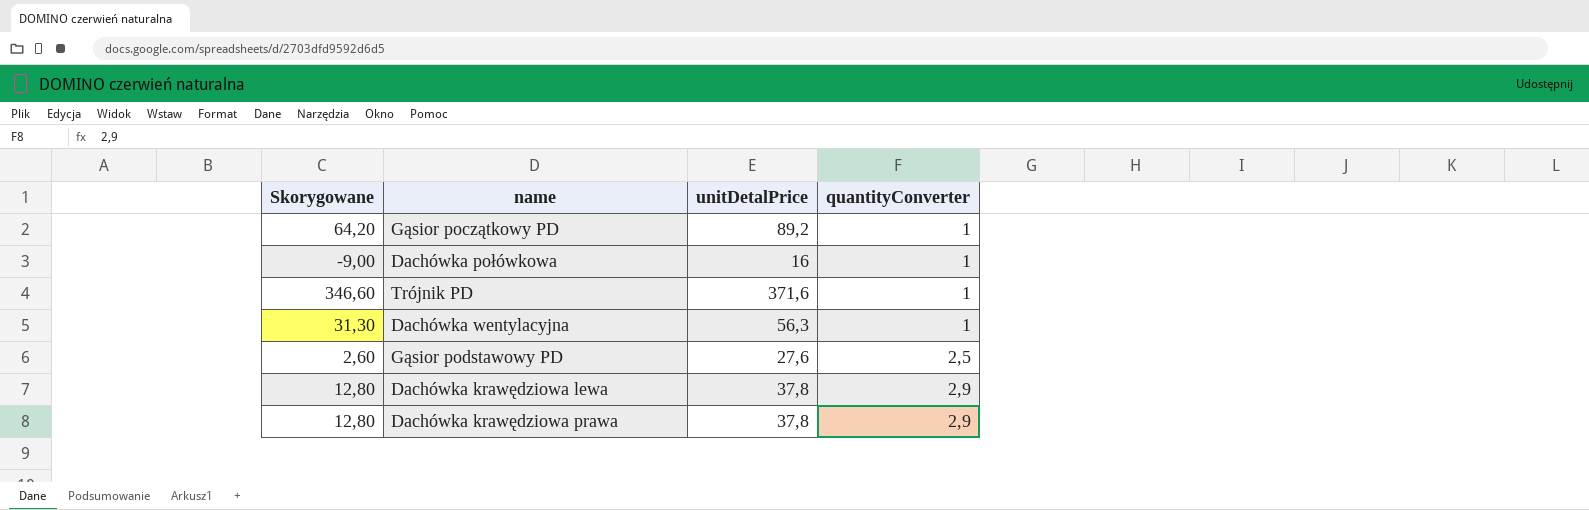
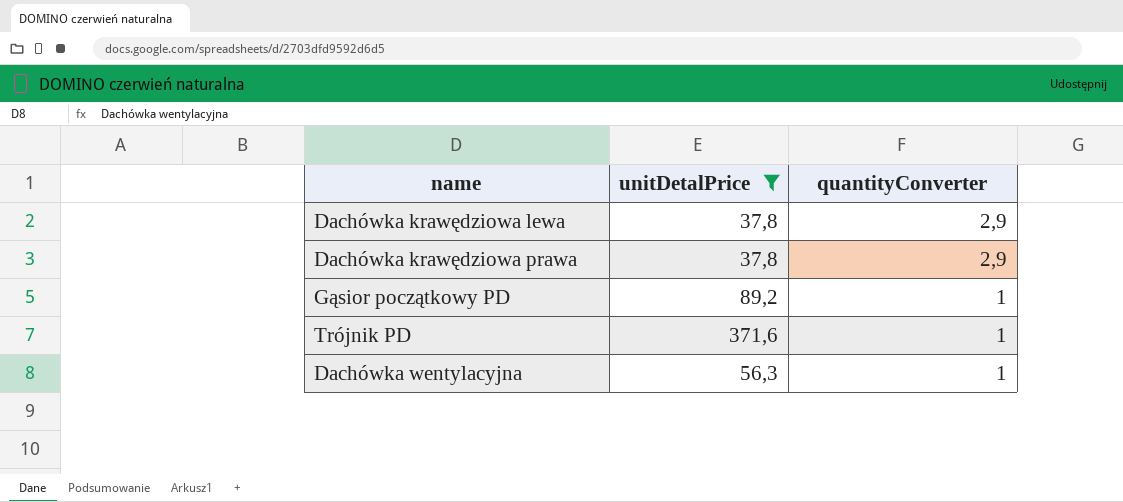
filter: none -> unitDetalPrice >= 37,8
row order: quantityConverter ascending -> quantityConverter descending
column Skorygowane | formula: [unitDetalPrice] - 25 -> none

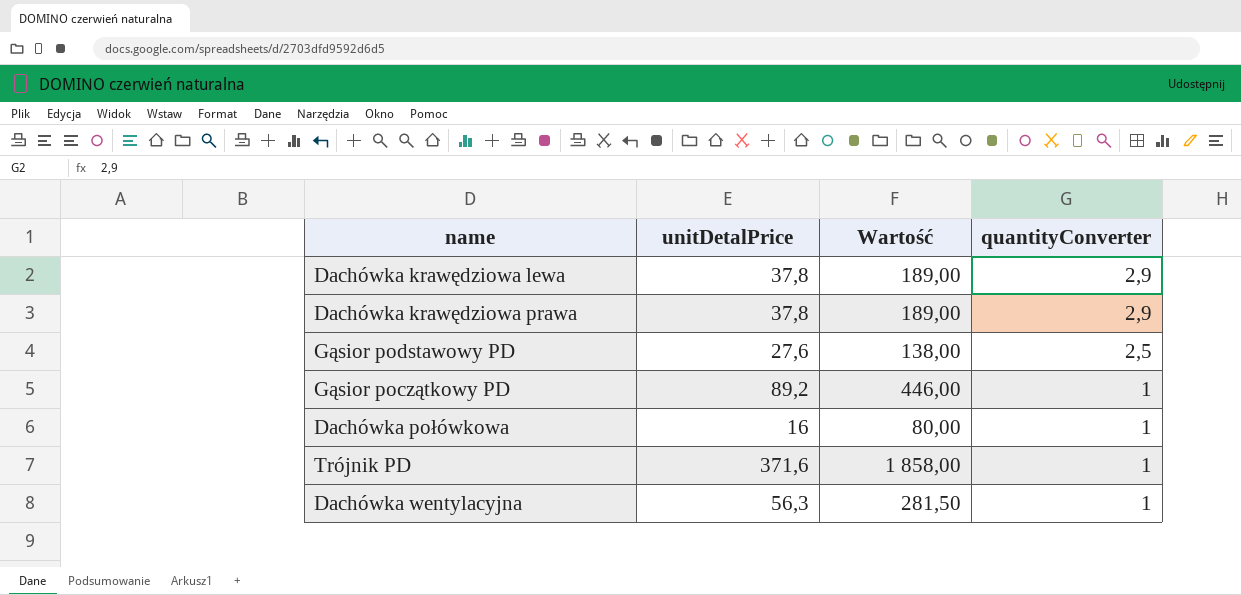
filter: unitDetalPrice >= 37,8 -> none
column Wartość | formula: none -> [unitDetalPrice] * 5

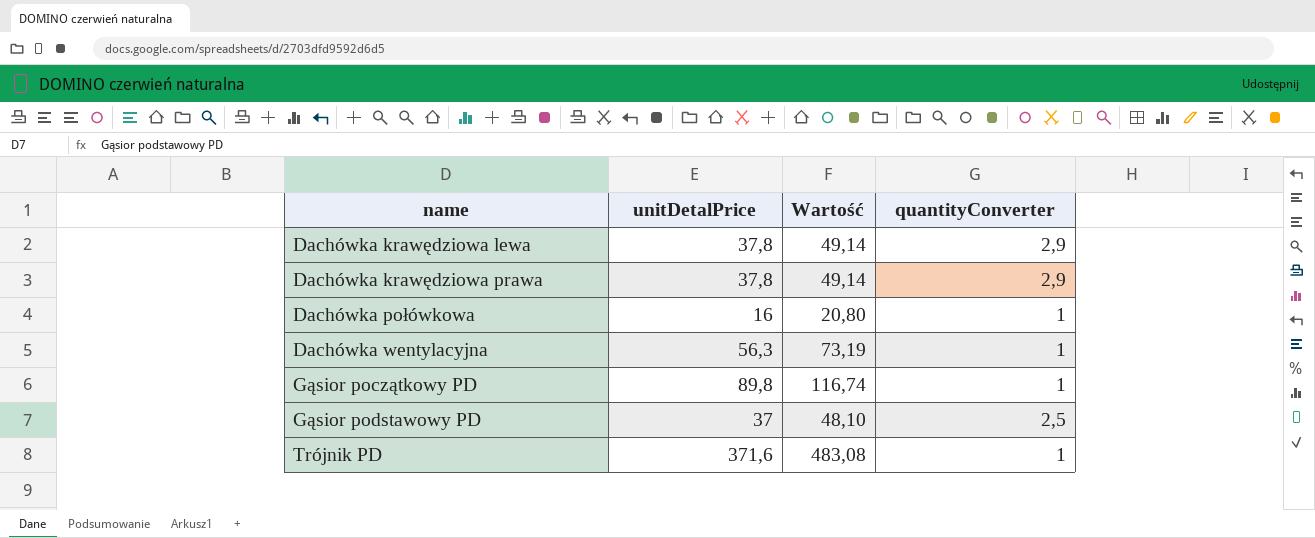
row order: quantityConverter descending -> name ascending
column Wartość | formula: [unitDetalPrice] * 5 -> [unitDetalPrice] * 1,3
Gąsior początkowy PD | unitDetalPrice: 89,2 -> 89,8
Gąsior podstawowy PD | unitDetalPrice: 27,6 -> 37

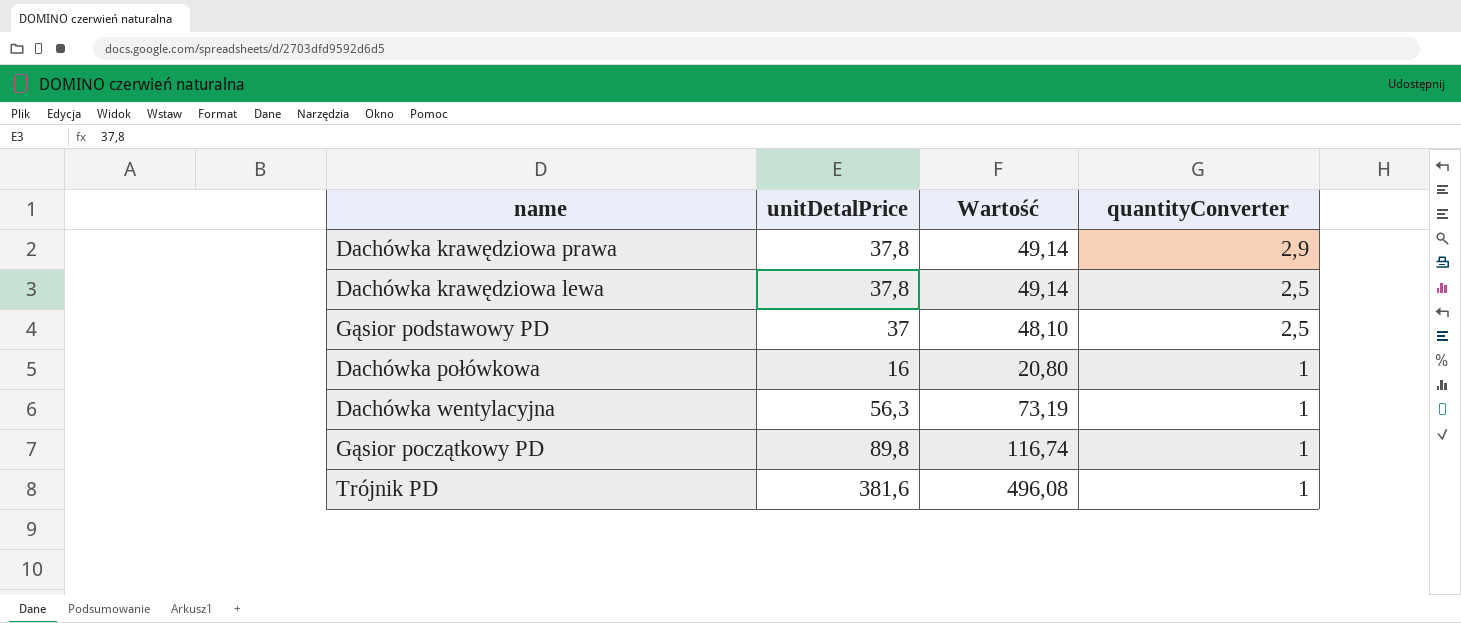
row order: name ascending -> quantityConverter descending
Dachówka krawędziowa lewa | quantityConverter: 2,9 -> 2,5
Trójnik PD | unitDetalPrice: 371,6 -> 381,6
Trójnik PD | Wartość: 483,08 -> 496,08

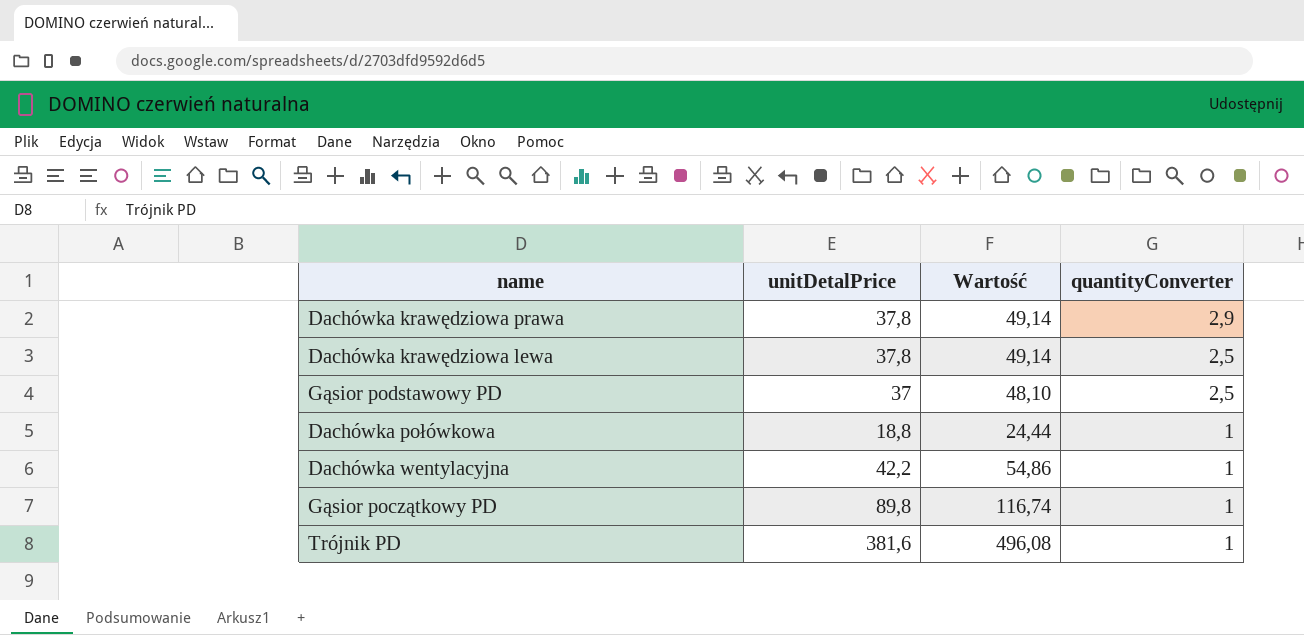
Dachówka połówkowa | unitDetalPrice: 16 -> 18,8
Dachówka połówkowa | Wartość: 20,80 -> 24,44
Dachówka wentylacyjna | unitDetalPrice: 56,3 -> 42,2
Dachówka wentylacyjna | Wartość: 73,19 -> 54,86

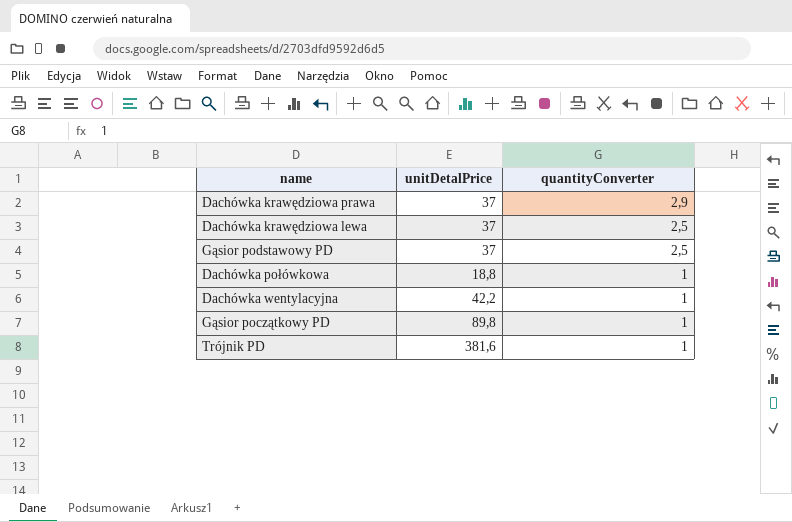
column Wartość | formula: [unitDetalPrice] * 1,3 -> none
Dachówka krawędziowa prawa | unitDetalPrice: 37,8 -> 37
Dachówka krawędziowa lewa | unitDetalPrice: 37,8 -> 37

